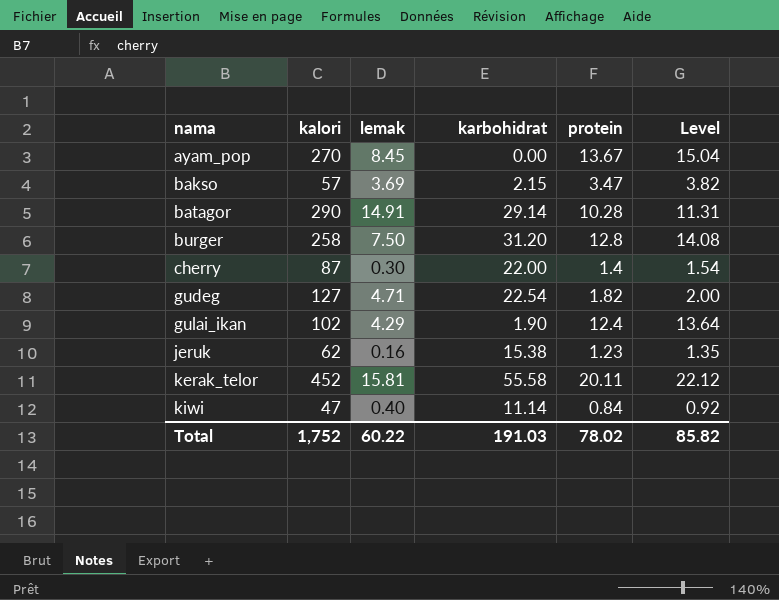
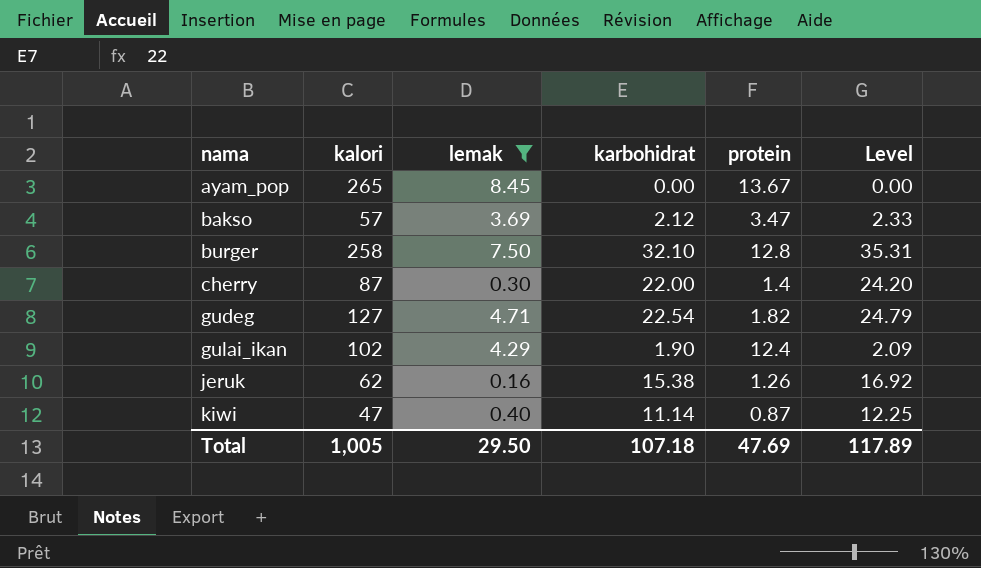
filter: none -> lemak <= 8.45
column Level | formula: [protein] * 1.1 -> [karbohidrat] * 1.1
ayam_pop | kalori: 270 -> 265
bakso | karbohidrat: 2.15 -> 2.12
burger | karbohidrat: 31.20 -> 32.10
jeruk | protein: 1.23 -> 1.26
kiwi | protein: 0.84 -> 0.87
Total | kalori: 1,752 -> 1,005
Total | lemak: 60.22 -> 29.50
Total | karbohidrat: 191.03 -> 107.18
Total | protein: 78.02 -> 47.69
Total | Level: 85.82 -> 117.89

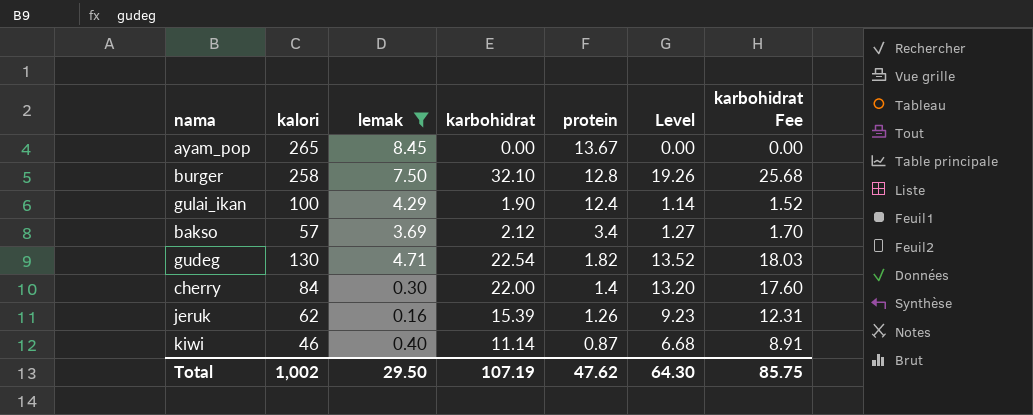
row order: nama ascending -> protein descending
column Level | formula: [karbohidrat] * 1.1 -> [karbohidrat] * 0.6
column karbohidrat Fee | formula: none -> [karbohidrat] * 0.8
gulai_ikan | kalori: 102 -> 100
bakso | protein: 3.47 -> 3.4
gudeg | kalori: 127 -> 130
cherry | kalori: 87 -> 84
jeruk | karbohidrat: 15.38 -> 15.39
kiwi | kalori: 47 -> 46
Total | kalori: 1,005 -> 1,002
Total | karbohidrat: 107.18 -> 107.19
Total | protein: 47.69 -> 47.62
Total | Level: 117.89 -> 64.30

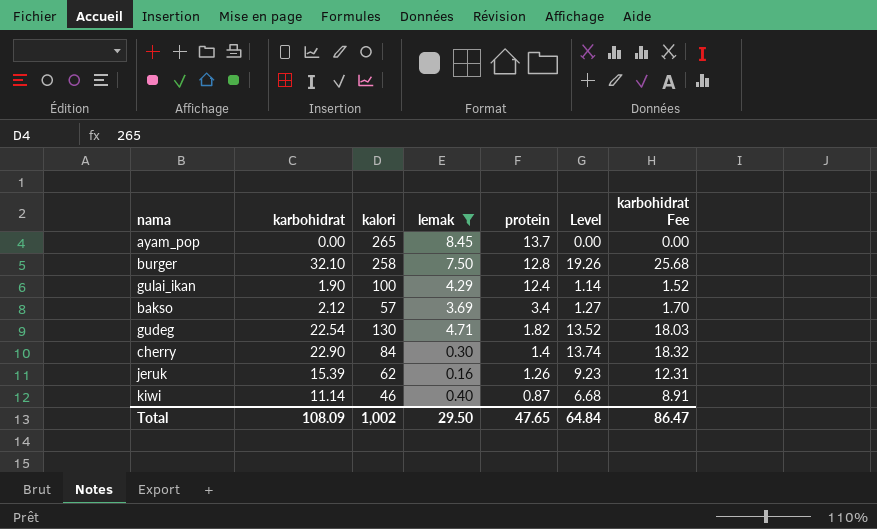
column karbohidrat | position: 4 -> 2
ayam_pop | protein: 13.67 -> 13.7
cherry | karbohidrat: 22.00 -> 22.90
cherry | Level: 13.20 -> 13.74
cherry | karbohidrat Fee: 17.60 -> 18.32
Total | karbohidrat: 107.19 -> 108.09
Total | protein: 47.62 -> 47.65
Total | Level: 64.30 -> 64.84
Total | karbohidrat Fee: 85.75 -> 86.47

